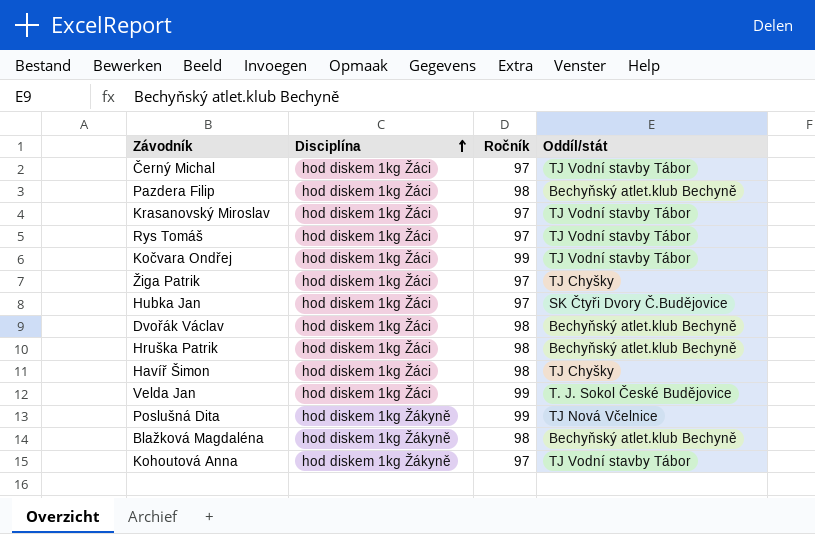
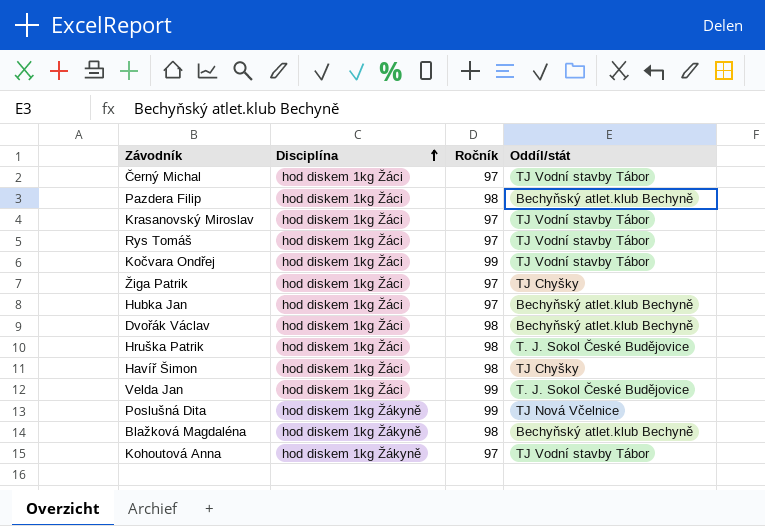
Hubka Jan | Oddíl/stát: SK Čtyři Dvory Č.Budějovice -> Bechyňský atlet.klub Bechyně
Hruška Patrik | Oddíl/stát: Bechyňský atlet.klub Bechyně -> T. J. Sokol České Budějovice

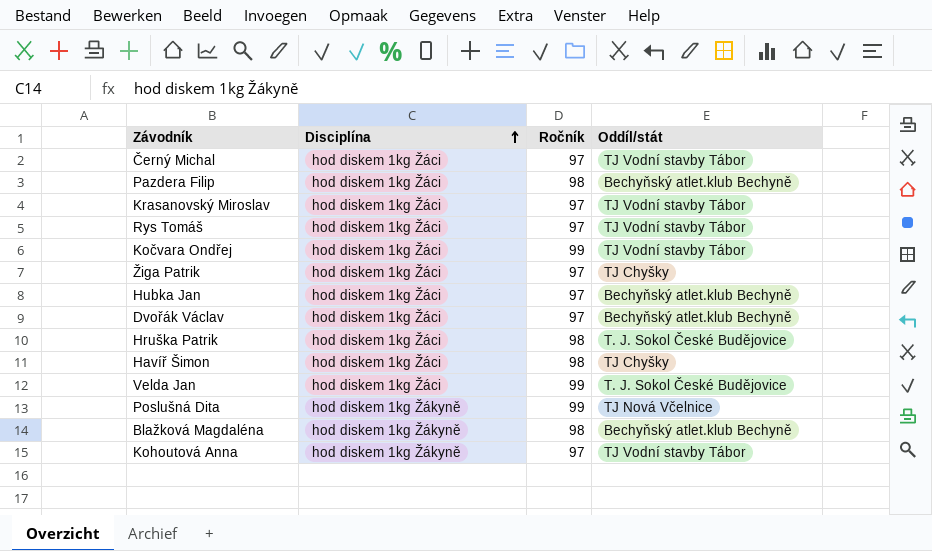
Dvořák Václav | Ročník: 98 -> 97

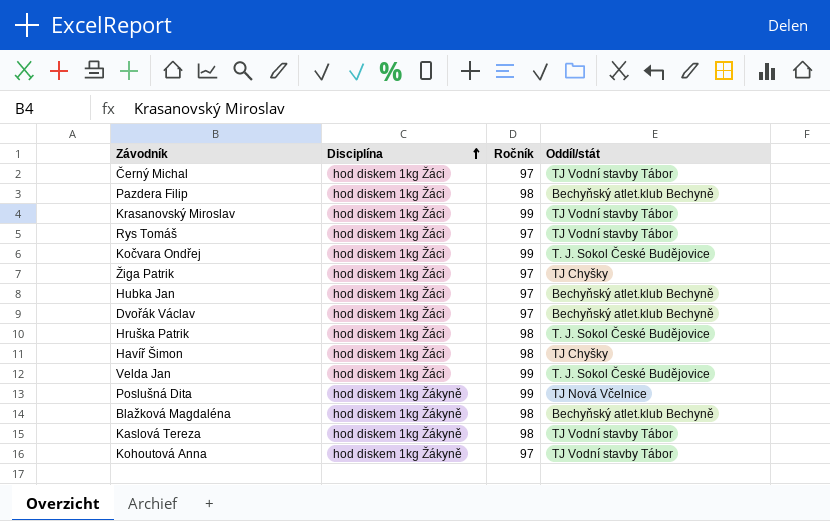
Krasanovský Miroslav | Ročník: 97 -> 99
Kočvara Ondřej | Oddíl/stát: TJ Vodní stavby Tábor -> T. J. Sokol České Budějovice
row Kaslová Tereza: none -> hod diskem 1kg Žákyně | 98 | TJ Vodní stavby Tábor

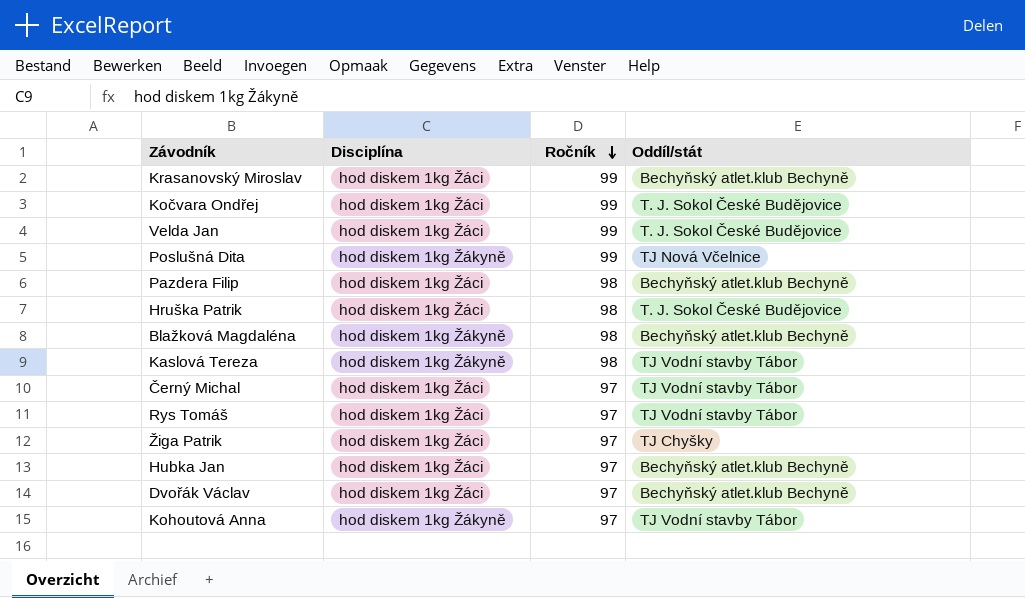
row order: Disciplína ascending -> Ročník descending
row Havíř Šimon: hod diskem 1kg Žáci | 98 | TJ Chyšky -> none
Krasanovský Miroslav | Oddíl/stát: TJ Vodní stavby Tábor -> Bechyňský atlet.klub Bechyně

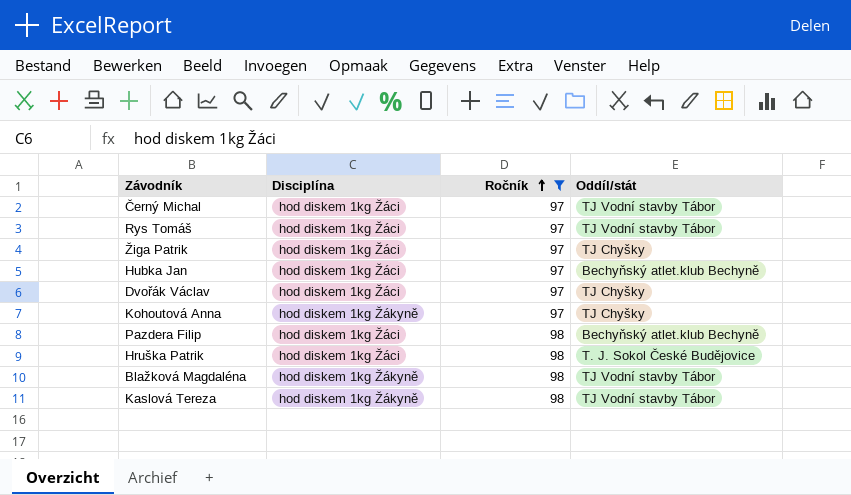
filter: none -> Ročník != 99
row order: Ročník descending -> Ročník ascending
Dvořák Václav | Oddíl/stát: Bechyňský atlet.klub Bechyně -> TJ Chyšky
Kohoutová Anna | Oddíl/stát: TJ Vodní stavby Tábor -> TJ Chyšky
Blažková Magdaléna | Oddíl/stát: Bechyňský atlet.klub Bechyně -> TJ Vodní stavby Tábor

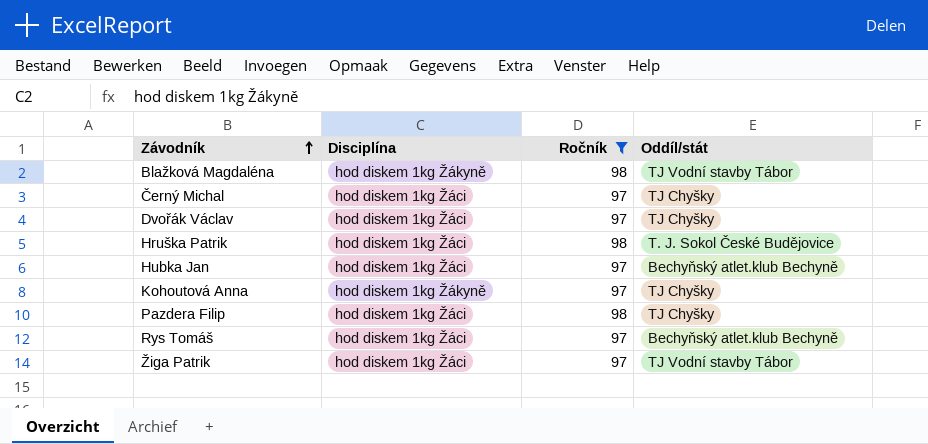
row order: Ročník ascending -> Závodník ascending
row Kaslová Tereza: hod diskem 1kg Žákyně | 98 | TJ Vodní stavby Tábor -> none
Černý Michal | Oddíl/stát: TJ Vodní stavby Tábor -> TJ Chyšky
Pazdera Filip | Oddíl/stát: Bechyňský atlet.klub Bechyně -> TJ Chyšky
Rys Tomáš | Oddíl/stát: TJ Vodní stavby Tábor -> Bechyňský atlet.klub Bechyně
Žiga Patrik | Oddíl/stát: TJ Chyšky -> TJ Vodní stavby Tábor

